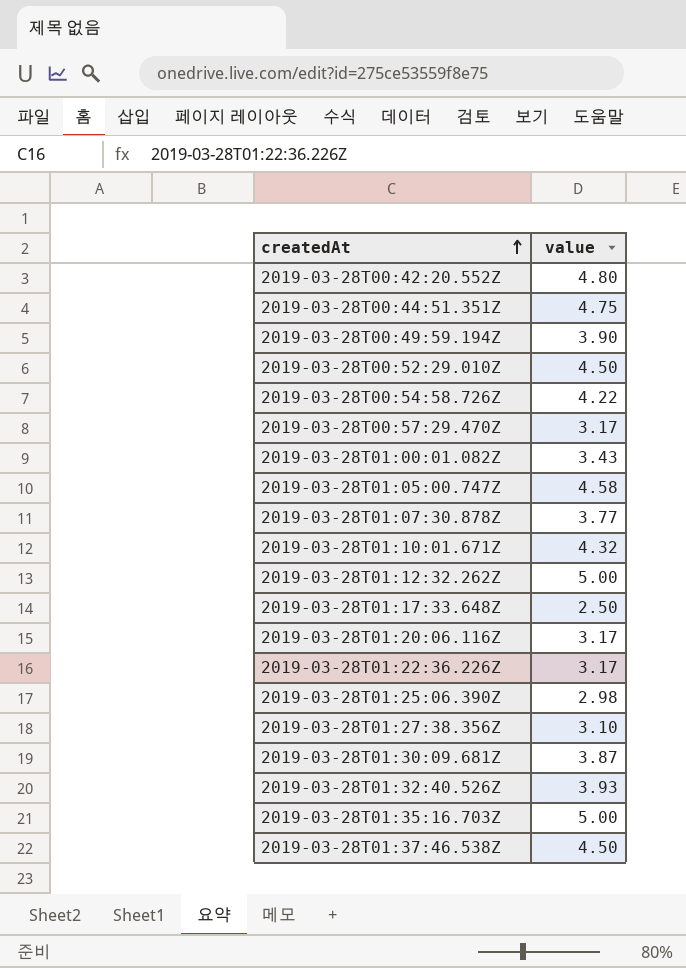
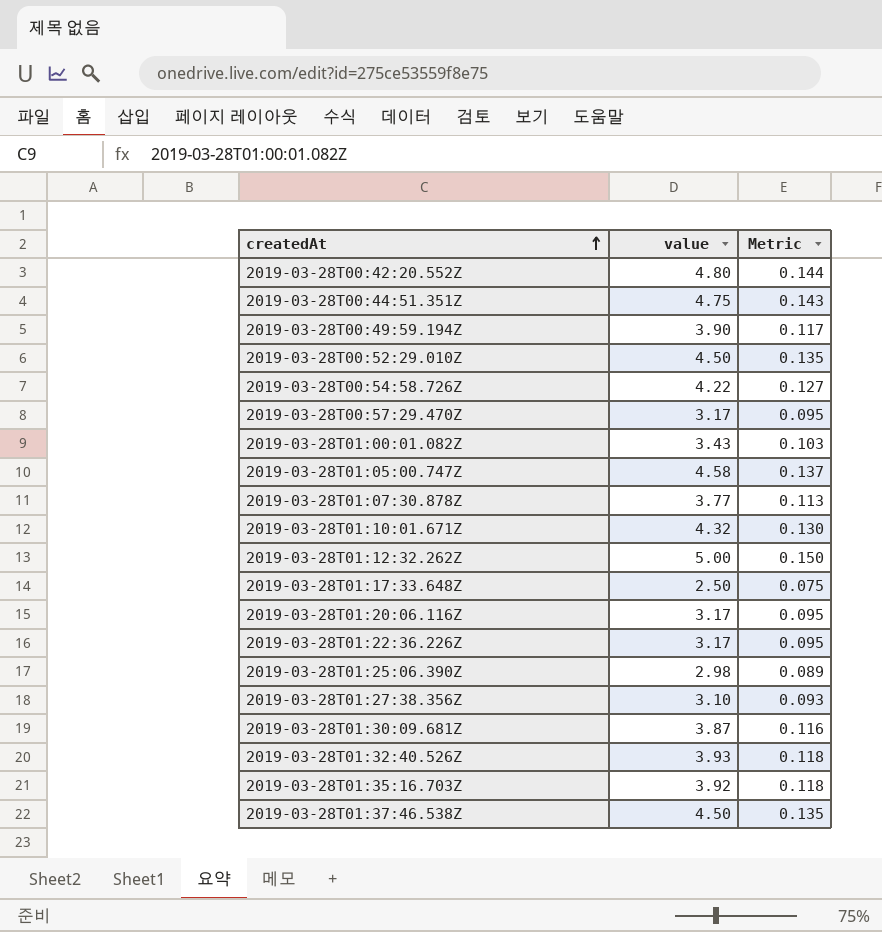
column Metric | formula: none -> [value] * 0.03
2019-03-28T01:35:16.703Z | value: 5.00 -> 3.92

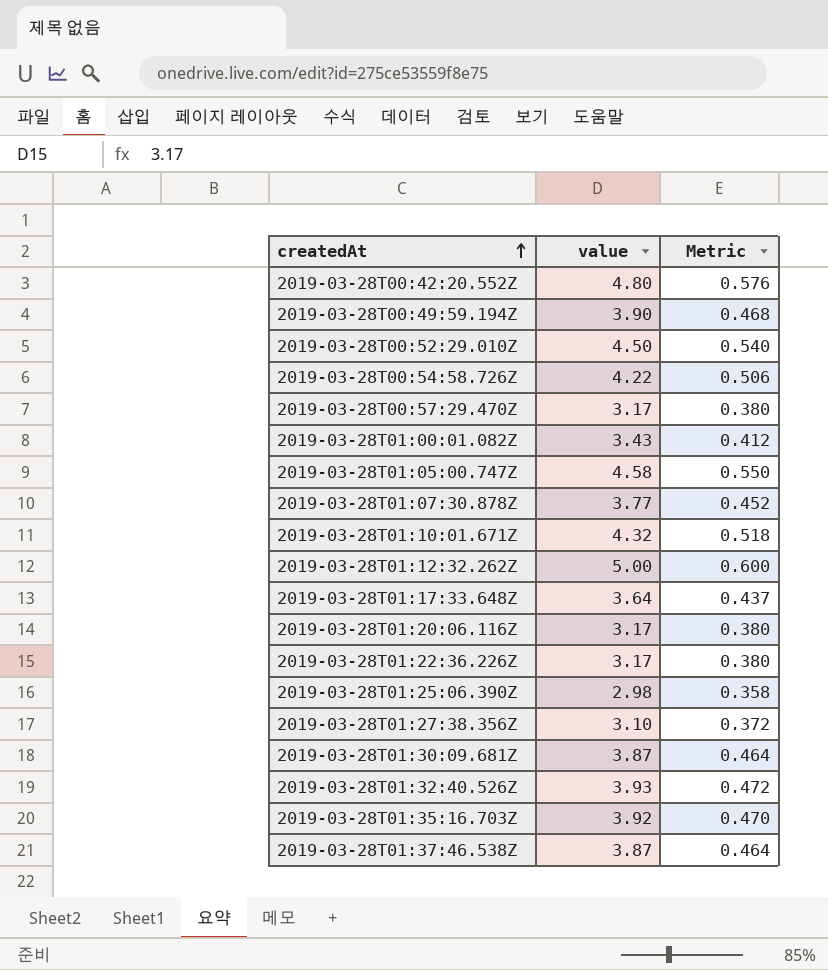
column Metric | formula: [value] * 0.03 -> [value] * 0.12
row 2019-03-28T00:44:51.351Z: 4.75 | 0.143 -> none
2019-03-28T01:17:33.648Z | value: 2.50 -> 3.64
2019-03-28T01:37:46.538Z | value: 4.50 -> 3.87

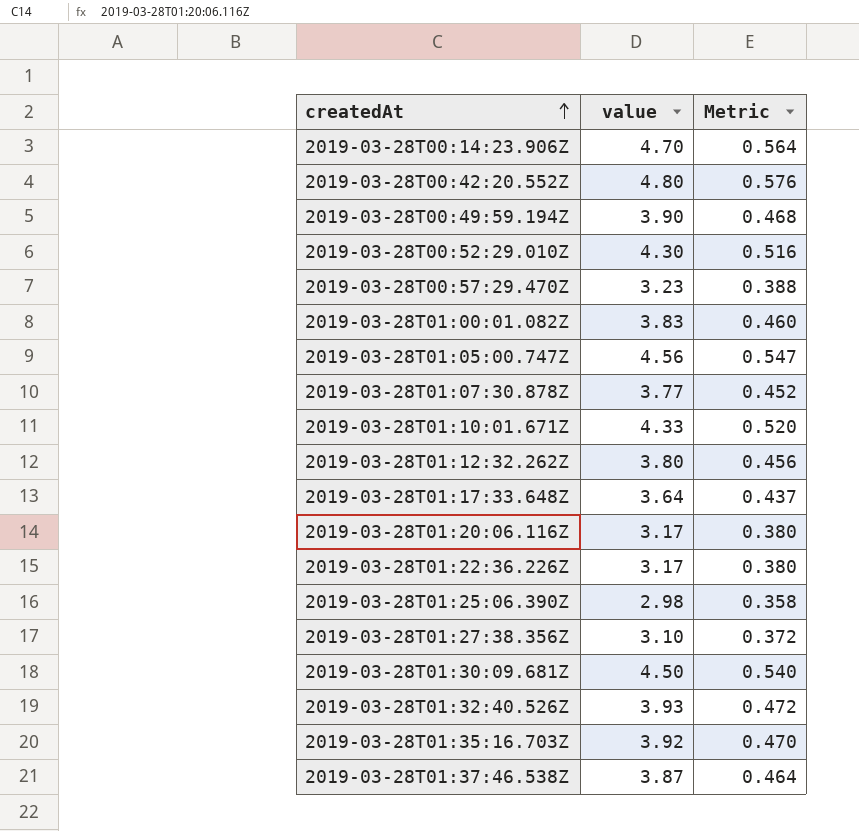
row 2019-03-28T00:54:58.726Z: 4.22 | 0.506 -> none
row 2019-03-28T00:14:23.906Z: none -> 4.70 | 0.564
2019-03-28T00:52:29.010Z | value: 4.50 -> 4.30
2019-03-28T00:52:29.010Z | Metric: 0.540 -> 0.516
2019-03-28T00:57:29.470Z | value: 3.17 -> 3.23
2019-03-28T00:57:29.470Z | Metric: 0.380 -> 0.388
2019-03-28T01:00:01.082Z | value: 3.43 -> 3.83
2019-03-28T01:00:01.082Z | Metric: 0.412 -> 0.460
2019-03-28T01:05:00.747Z | value: 4.58 -> 4.56
2019-03-28T01:05:00.747Z | Metric: 0.550 -> 0.547
2019-03-28T01:10:01.671Z | value: 4.32 -> 4.33
2019-03-28T01:10:01.671Z | Metric: 0.518 -> 0.520
2019-03-28T01:12:32.262Z | value: 5.00 -> 3.80
2019-03-28T01:12:32.262Z | Metric: 0.600 -> 0.456
2019-03-28T01:30:09.681Z | value: 3.87 -> 4.50
2019-03-28T01:30:09.681Z | Metric: 0.464 -> 0.540

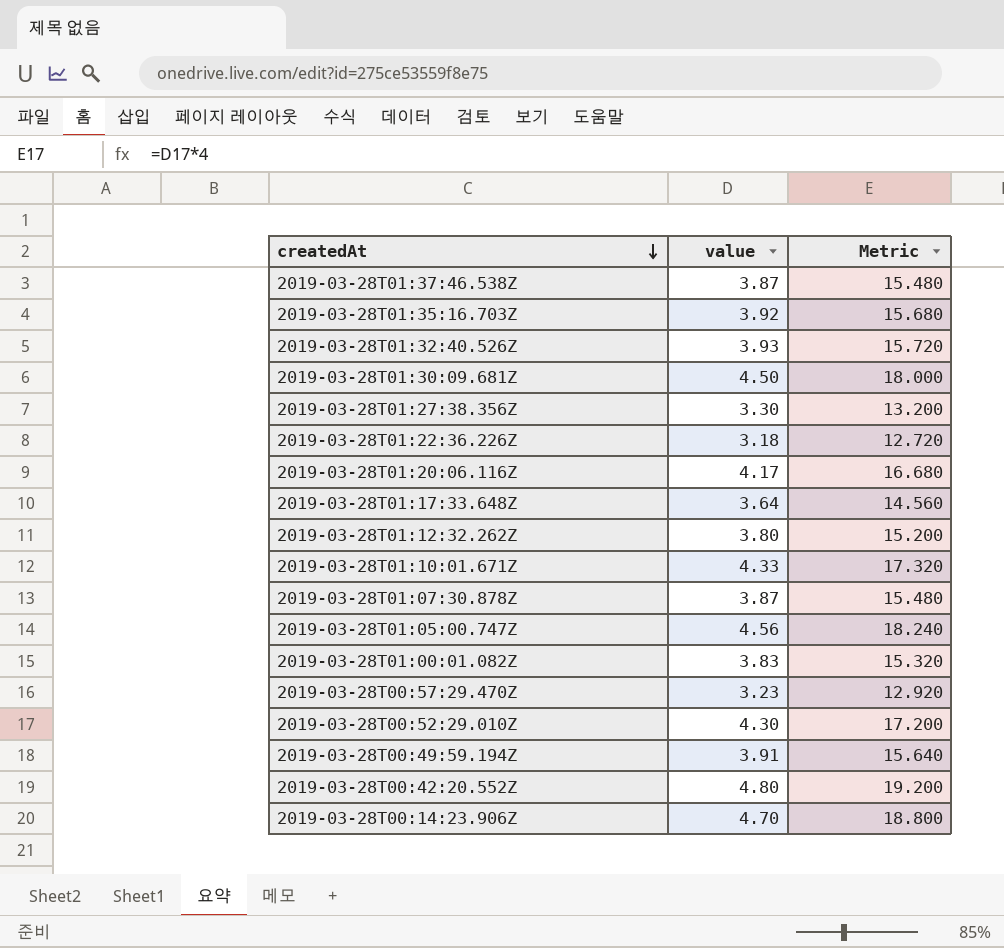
row order: createdAt ascending -> createdAt descending
column Metric | formula: [value] * 0.12 -> [value] * 4
row 2019-03-28T01:25:06.390Z: 2.98 | 0.358 -> none
2019-03-28T01:27:38.356Z | value: 3.10 -> 3.30
2019-03-28T01:22:36.226Z | value: 3.17 -> 3.18
2019-03-28T01:20:06.116Z | value: 3.17 -> 4.17
2019-03-28T01:07:30.878Z | value: 3.77 -> 3.87
2019-03-28T00:49:59.194Z | value: 3.90 -> 3.91

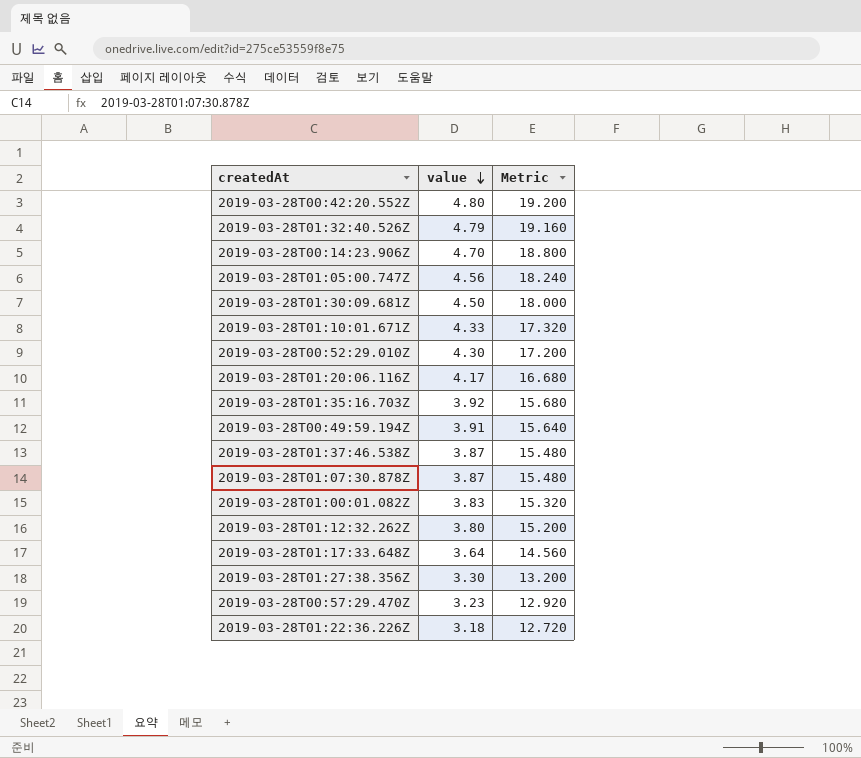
row order: createdAt descending -> value descending
2019-03-28T01:32:40.526Z | value: 3.93 -> 4.79
2019-03-28T01:32:40.526Z | Metric: 15.720 -> 19.160

